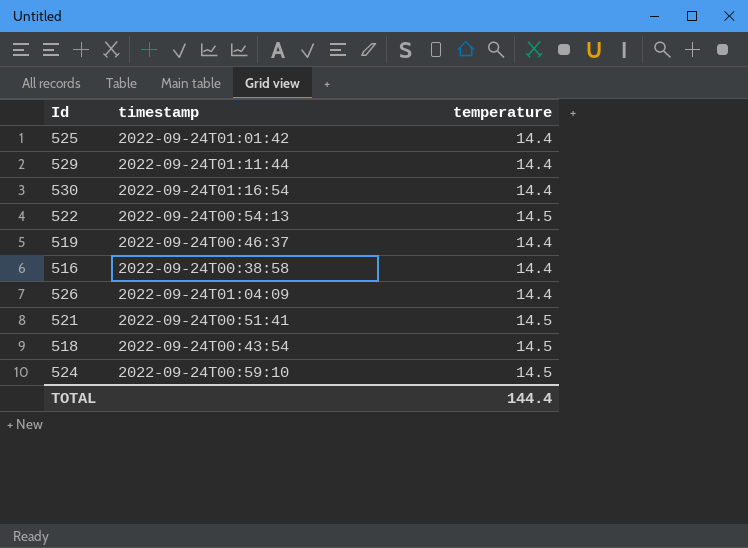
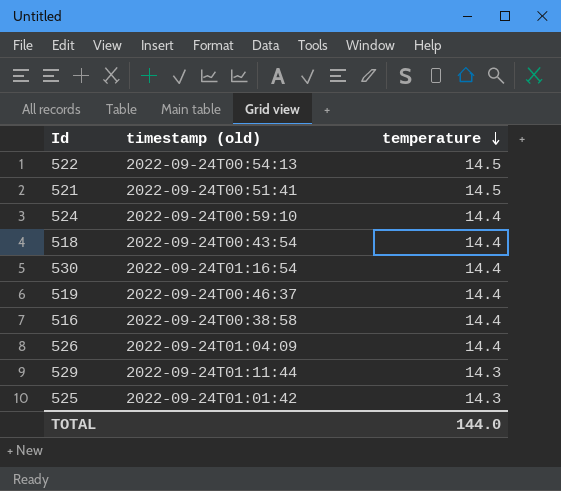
row order: none -> temperature descending
column name: timestamp -> timestamp (old)
524 | temperature: 14.5 -> 14.4
518 | temperature: 14.5 -> 14.4
529 | temperature: 14.4 -> 14.3
525 | temperature: 14.4 -> 14.3
TOTAL | temperature: 144.4 -> 144.0

